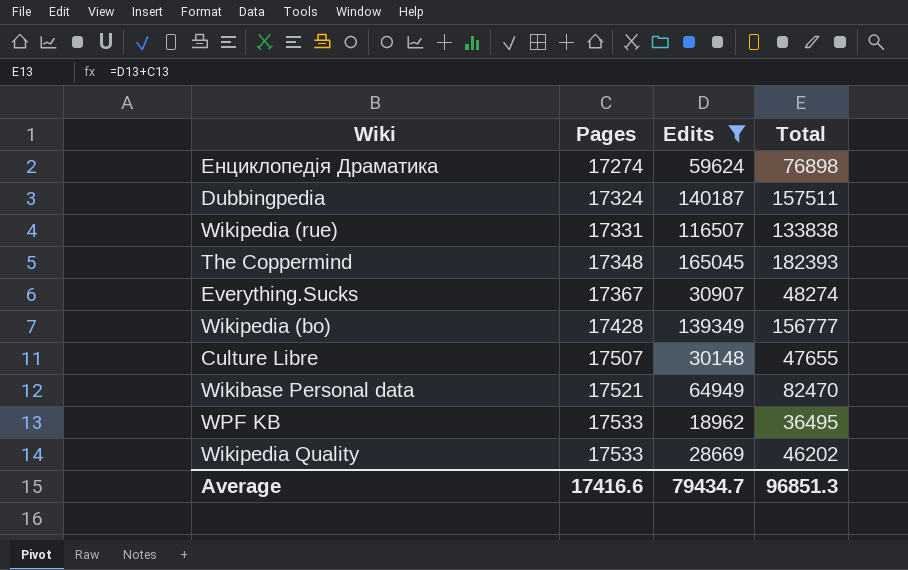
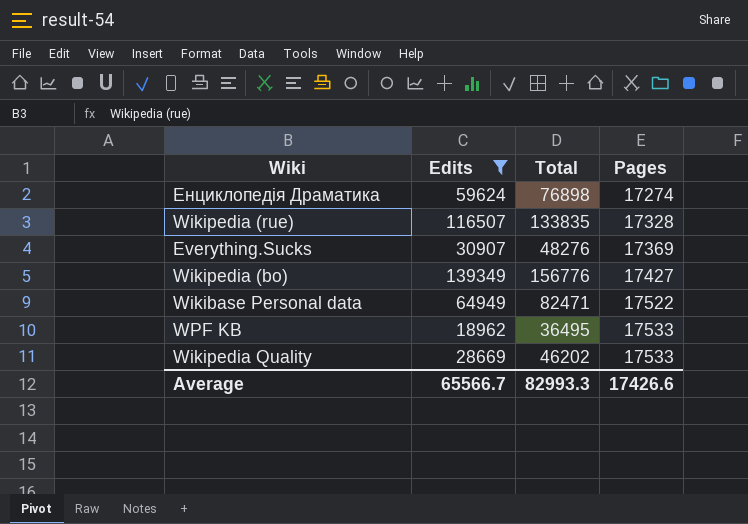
column Pages | position: 2 -> 4
row Dubbingpedia: 17324 | 140187 | 157511 -> none
row The Coppermind: 17348 | 165045 | 182393 -> none
row Culture Libre: 17507 | 30148 | 47655 -> none
Wikipedia (rue) | Total: 133838 -> 133835
Wikipedia (rue) | Pages: 17331 -> 17328
Everything.Sucks | Total: 48274 -> 48276
Everything.Sucks | Pages: 17367 -> 17369
Wikipedia (bo) | Total: 156777 -> 156776
Wikipedia (bo) | Pages: 17428 -> 17427
Wikibase Personal data | Total: 82470 -> 82471
Wikibase Personal data | Pages: 17521 -> 17522
Average | Edits: 79434.7 -> 65566.7
Average | Total: 96851.3 -> 82993.3
Average | Pages: 17416.6 -> 17426.6

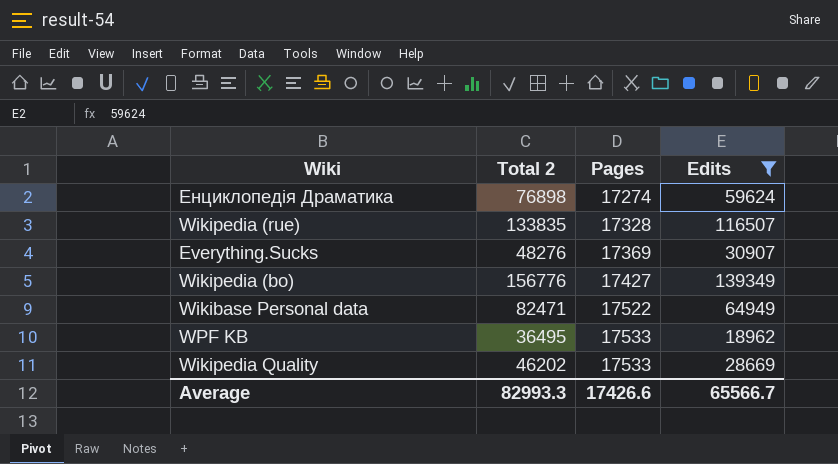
column name: Total -> Total 2
column Edits | position: 2 -> 4

